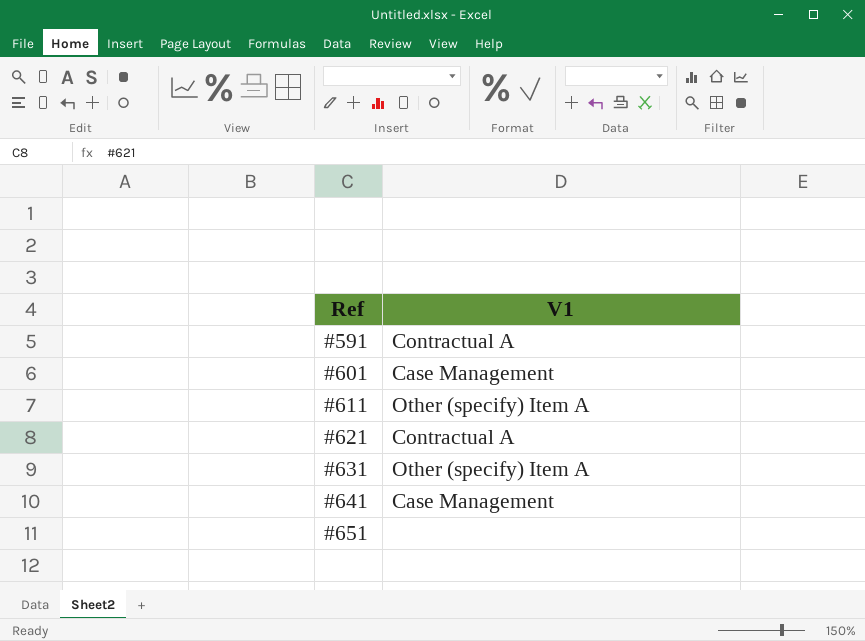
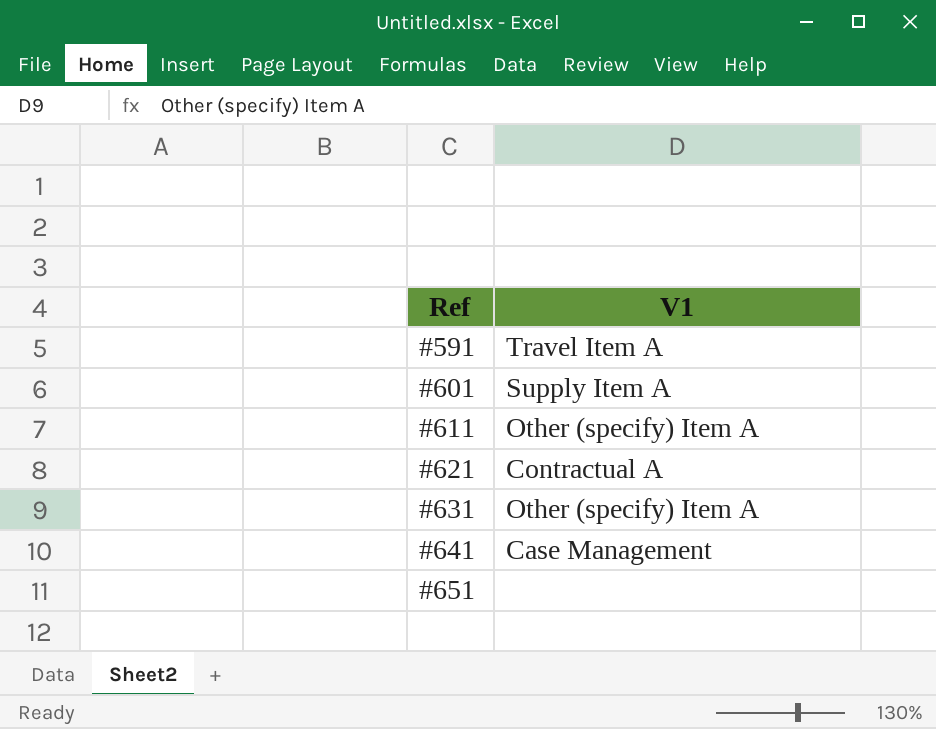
#591 | V1: Contractual A -> Travel Item A
#601 | V1: Case Management -> Supply Item A

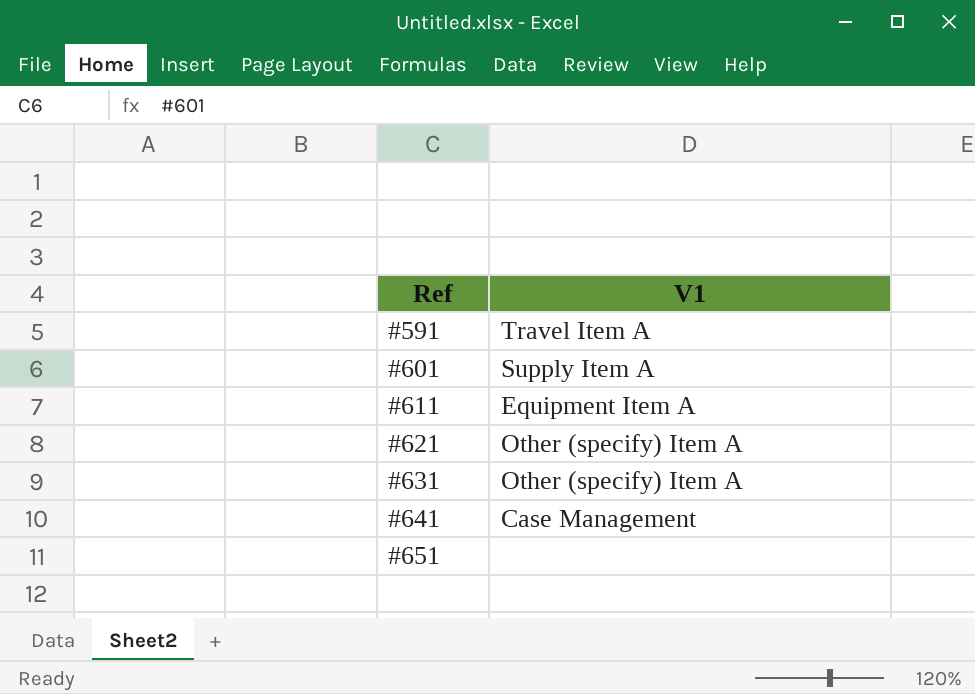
#611 | V1: Other (specify) Item A -> Equipment Item A
#621 | V1: Contractual A -> Other (specify) Item A

